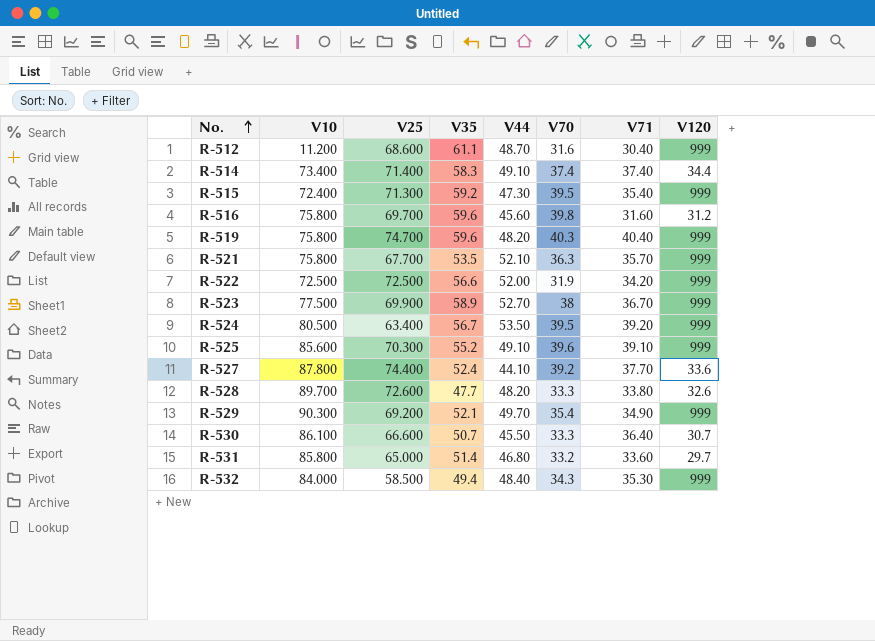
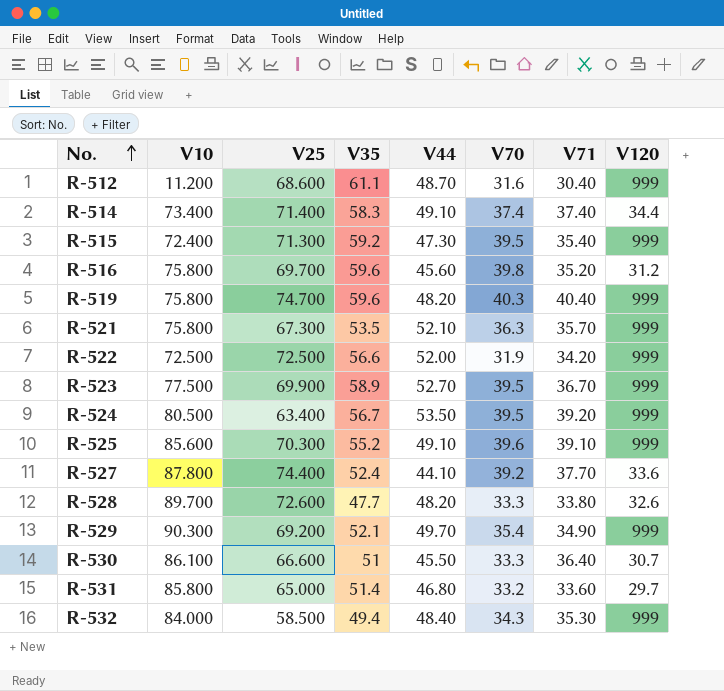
R-516 | V71: 31.60 -> 35.20
R-521 | V25: 67.700 -> 67.300
R-523 | V70: 38 -> 39.5
R-530 | V35: 50.7 -> 51

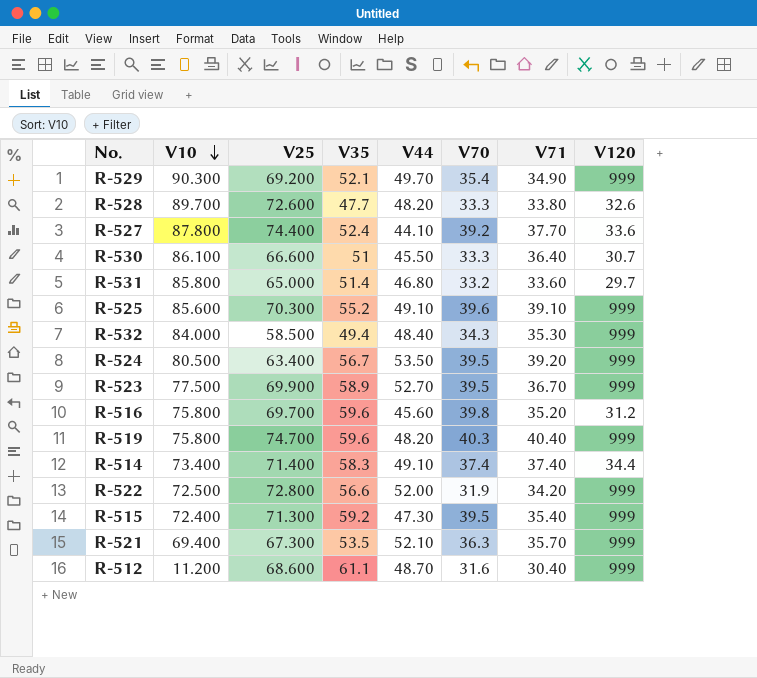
row order: No. ascending -> V10 descending
R-522 | V25: 72.500 -> 72.800
R-521 | V10: 75.800 -> 69.400

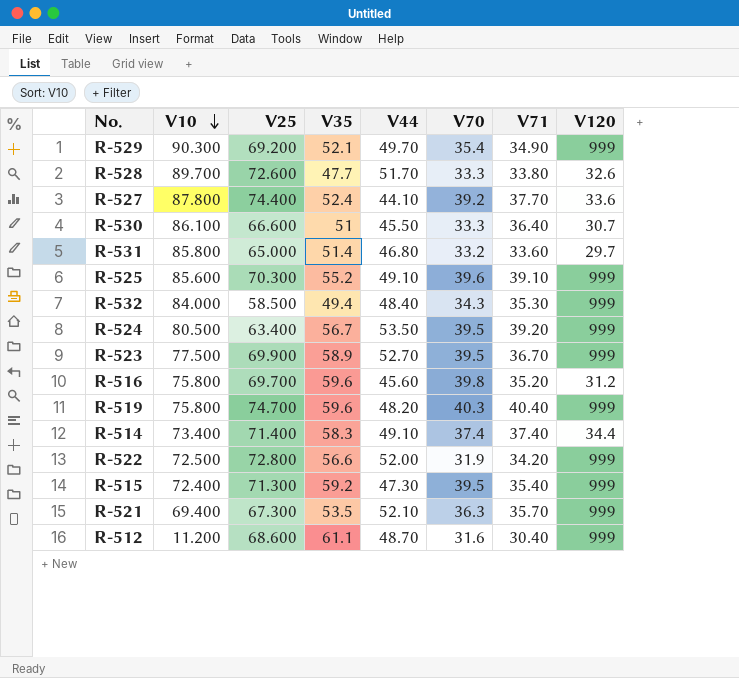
R-528 | V44: 48.20 -> 51.70

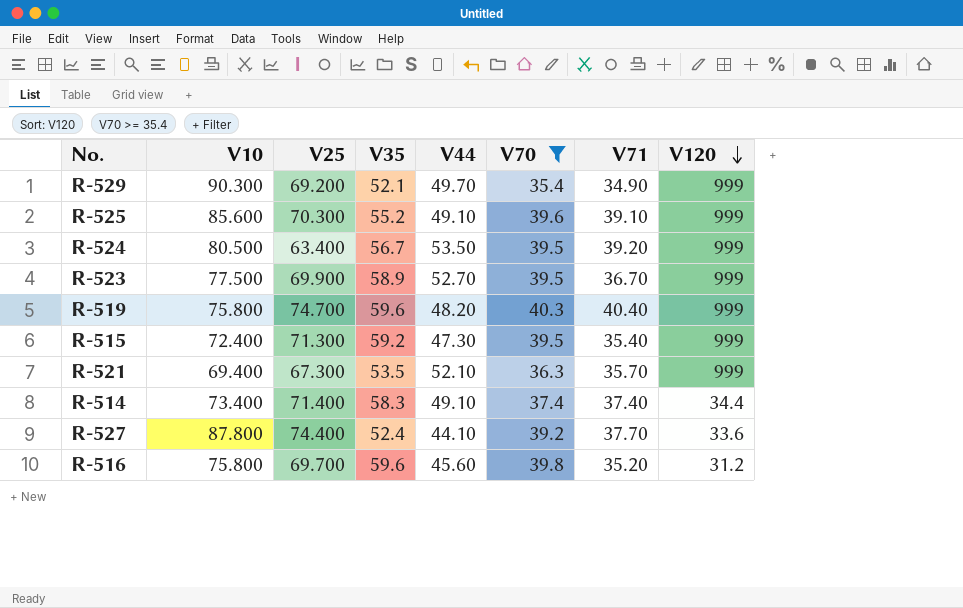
filter: none -> V70 >= 35.4
row order: V10 descending -> V120 descending

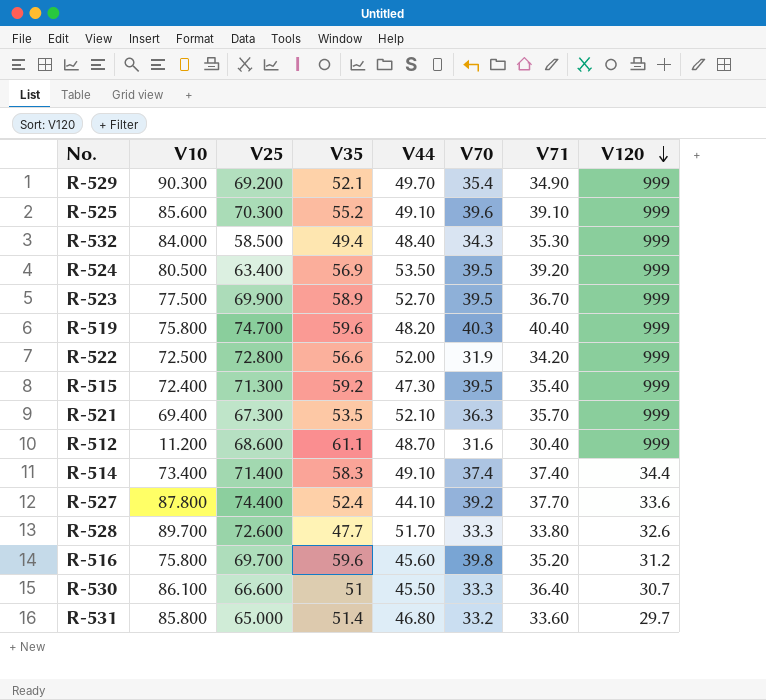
filter: V70 >= 35.4 -> none
R-524 | V35: 56.7 -> 56.9

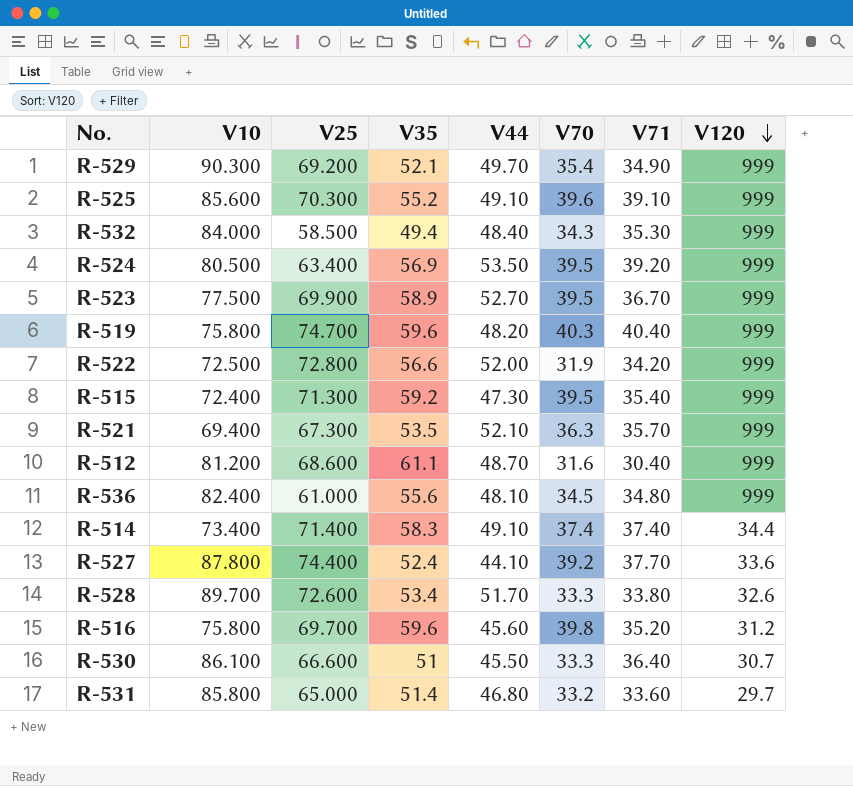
R-512 | V10: 11.200 -> 81.200
row R-536: none -> 82.400 | 61.000 | 55.6 | 48.10 | 34.5 | 34.80 | 999
R-528 | V35: 47.7 -> 53.4

